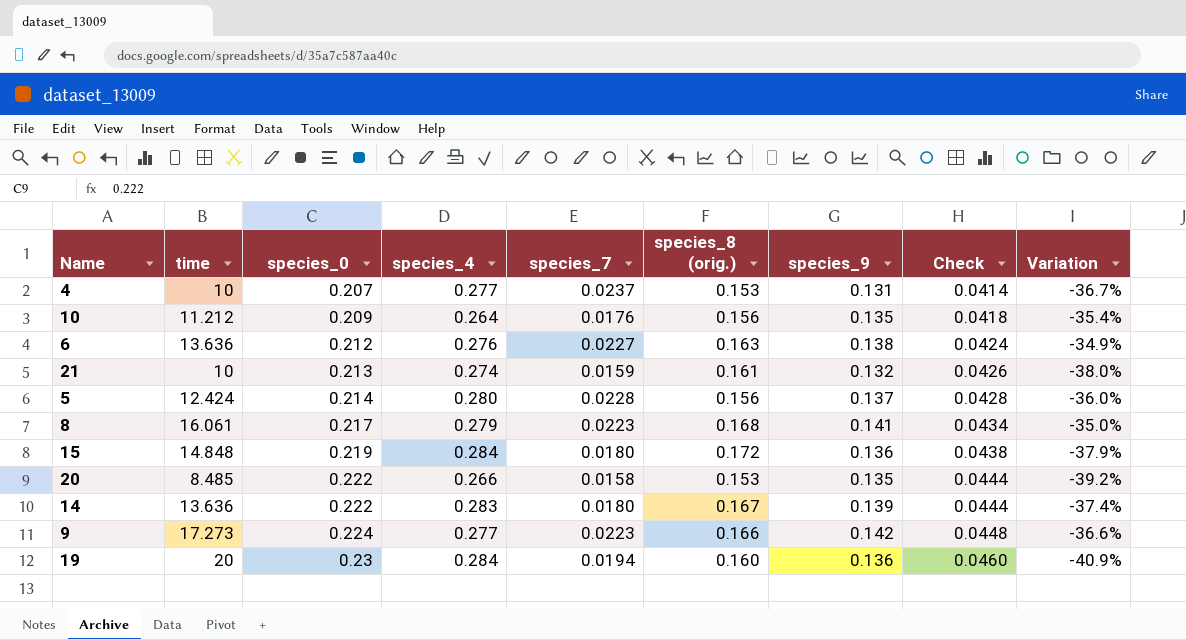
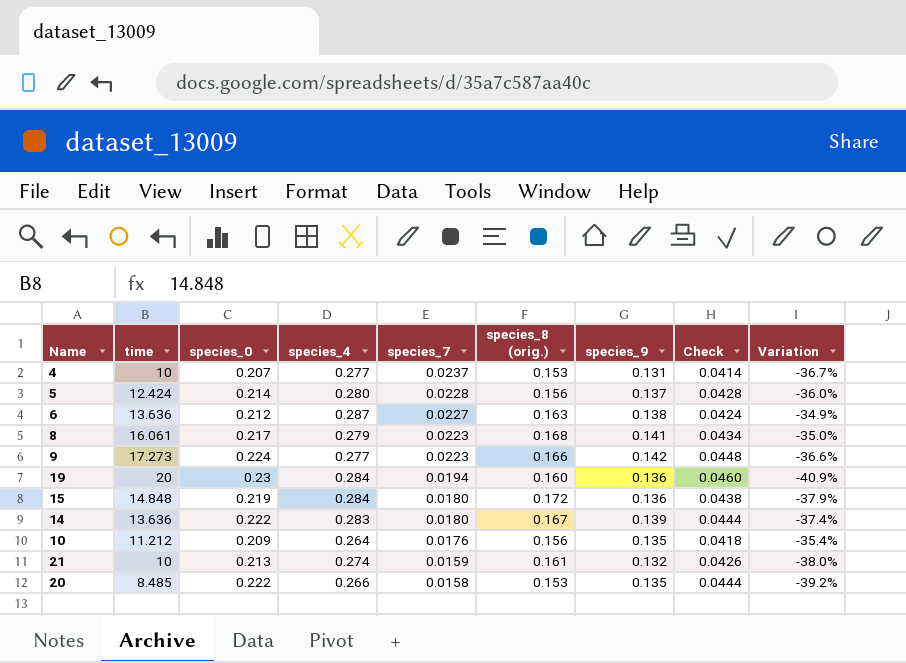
row order: species_0 ascending -> species_7 descending
6 | species_4: 0.276 -> 0.287

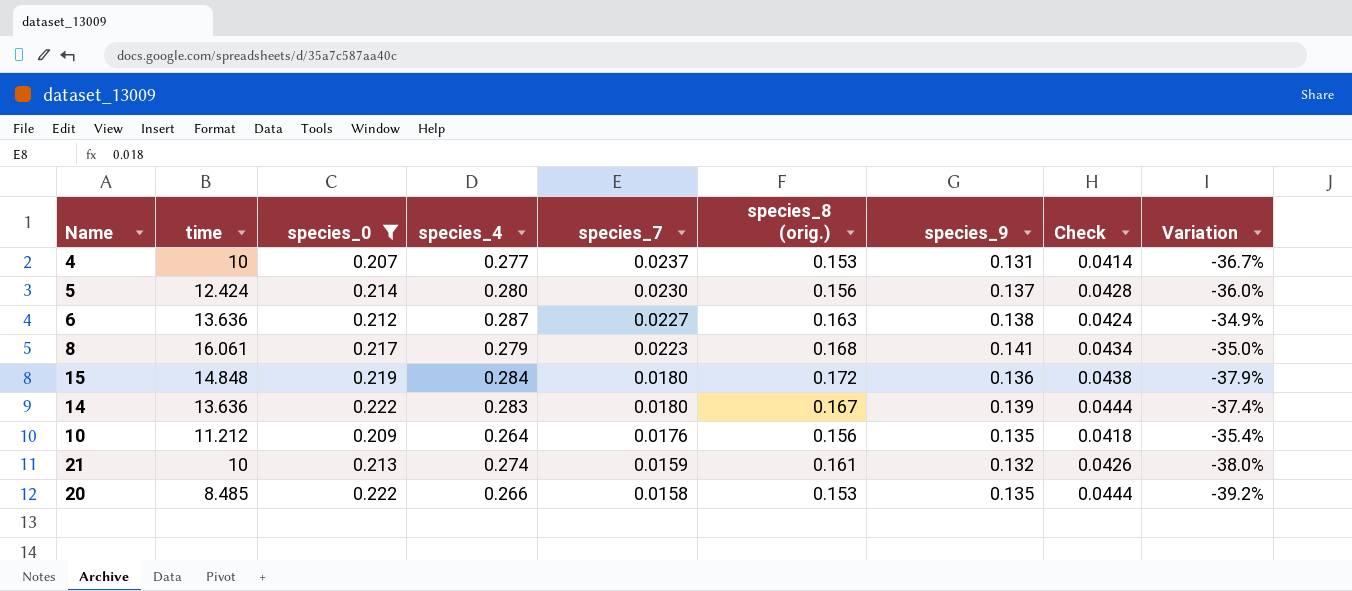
filter: none -> species_0 <= 0.222
5 | species_7: 0.0228 -> 0.0230

